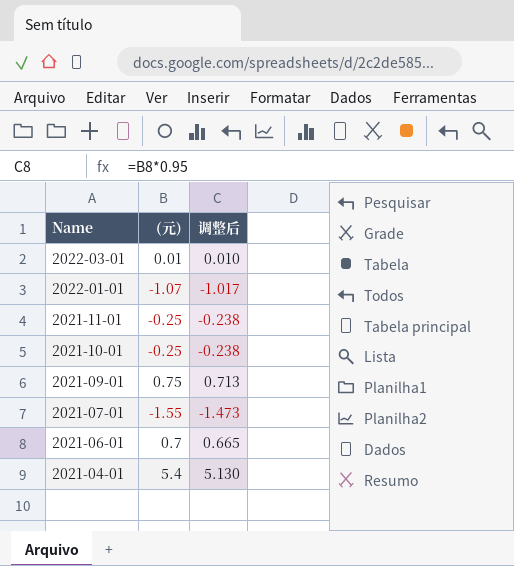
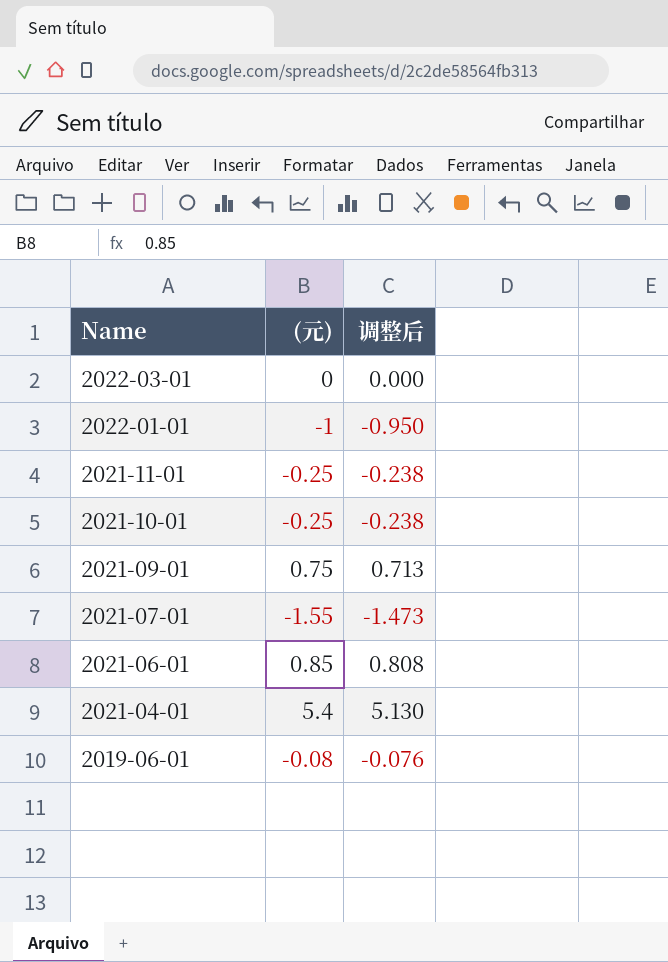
2022-03-01 | (元): 0.01 -> 0
2022-03-01 | 调整后: 0.010 -> 0.000
2022-01-01 | (元): -1.07 -> -1
2022-01-01 | 调整后: -1.017 -> -0.950
2021-06-01 | (元): 0.7 -> 0.85
2021-06-01 | 调整后: 0.665 -> 0.808
row 2019-06-01: none -> -0.08 | -0.076

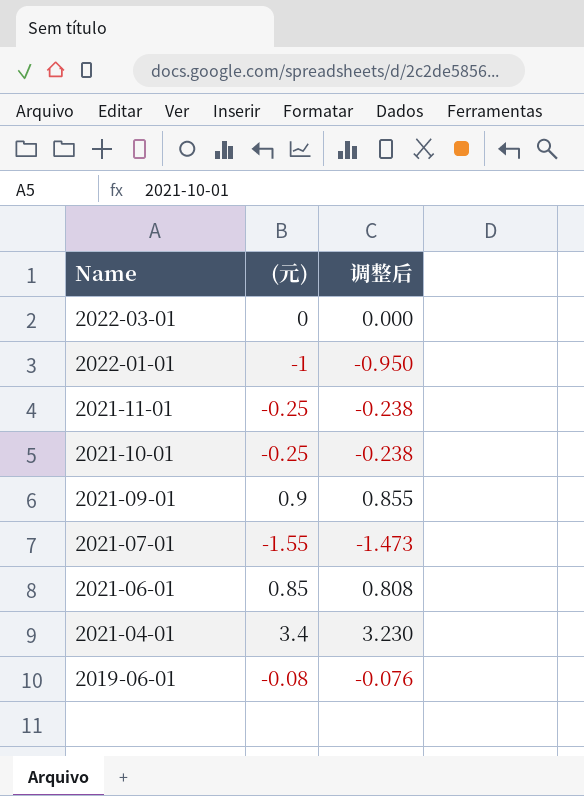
2021-09-01 | (元): 0.75 -> 0.9
2021-09-01 | 调整后: 0.713 -> 0.855
2021-04-01 | (元): 5.4 -> 3.4
2021-04-01 | 调整后: 5.130 -> 3.230

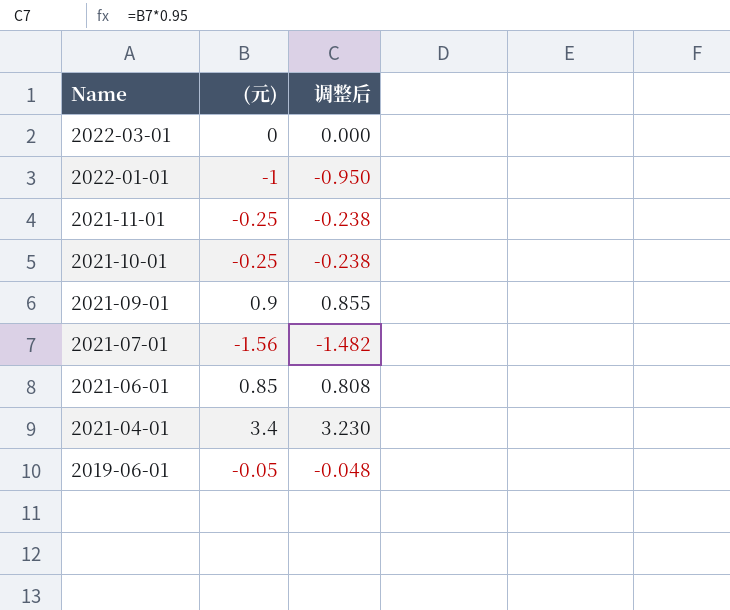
2021-07-01 | (元): -1.55 -> -1.56
2021-07-01 | 调整后: -1.473 -> -1.482
2019-06-01 | (元): -0.08 -> -0.05
2019-06-01 | 调整后: -0.076 -> -0.048

